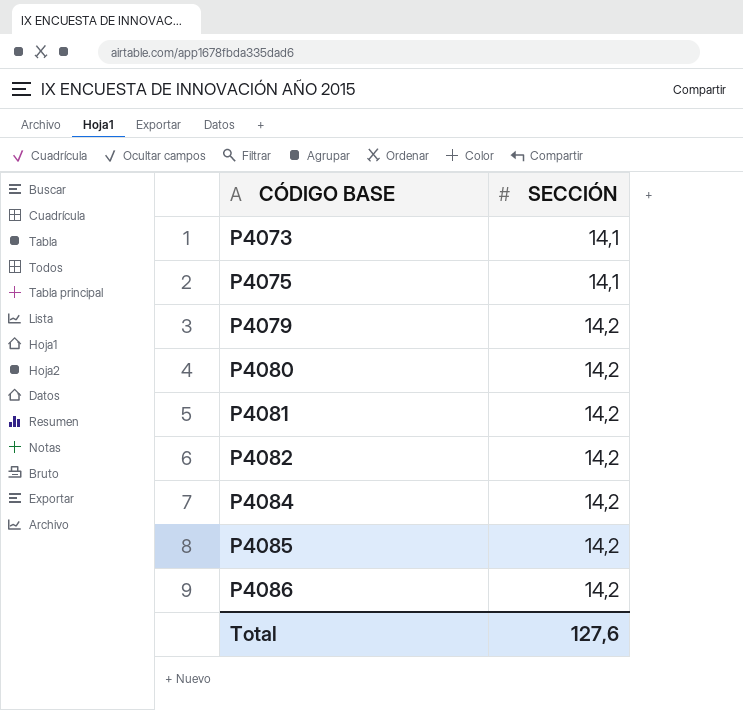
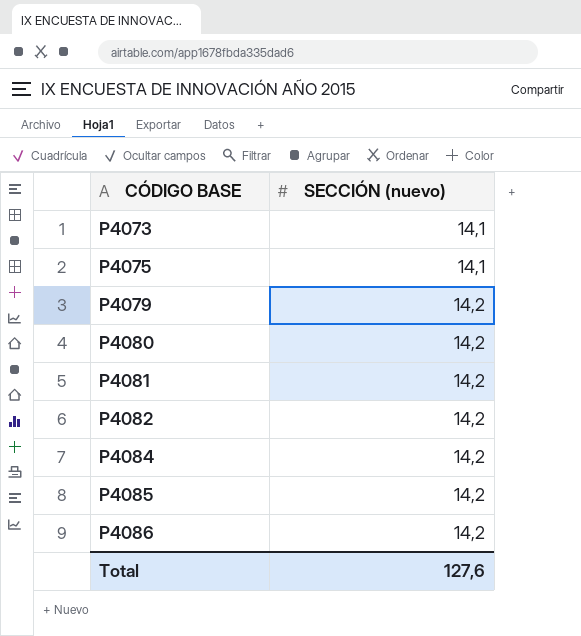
column name: SECCIÓN -> SECCIÓN (nuevo)

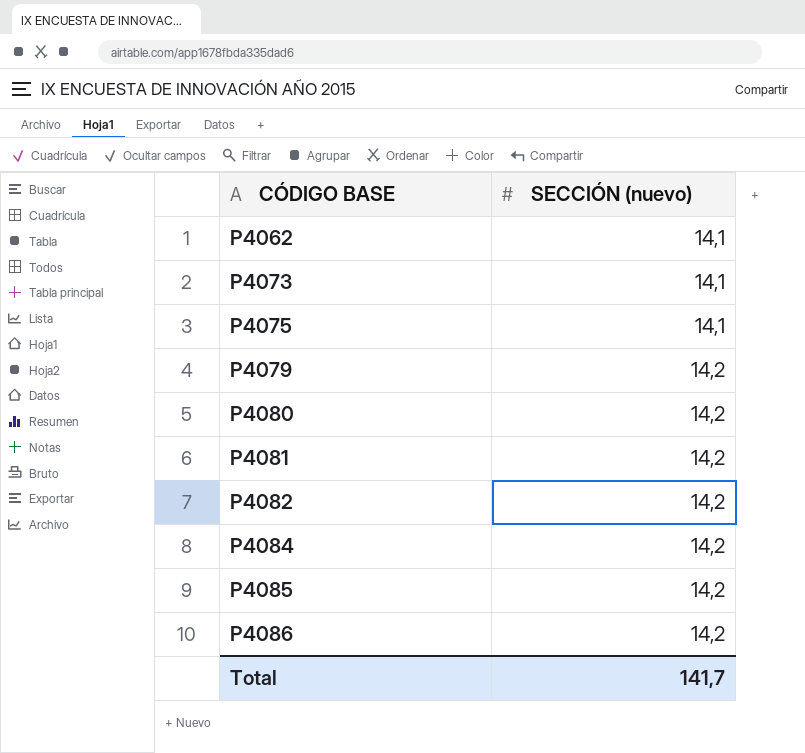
row P4062: none -> 14,1
Total | SECCIÓN (nuevo): 127,6 -> 141,7

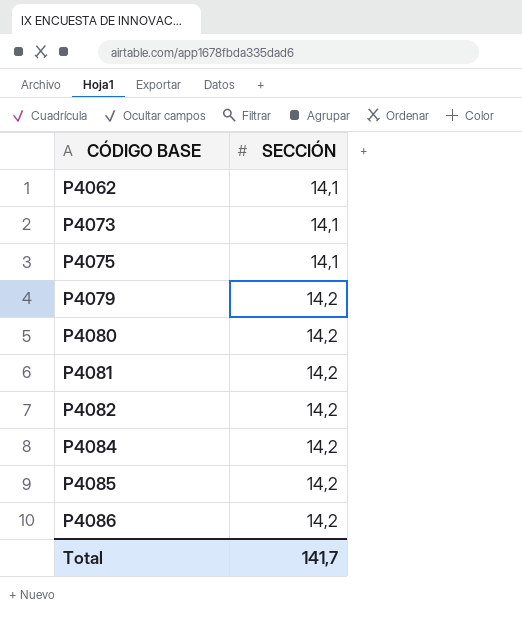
column name: SECCIÓN (nuevo) -> SECCIÓN

